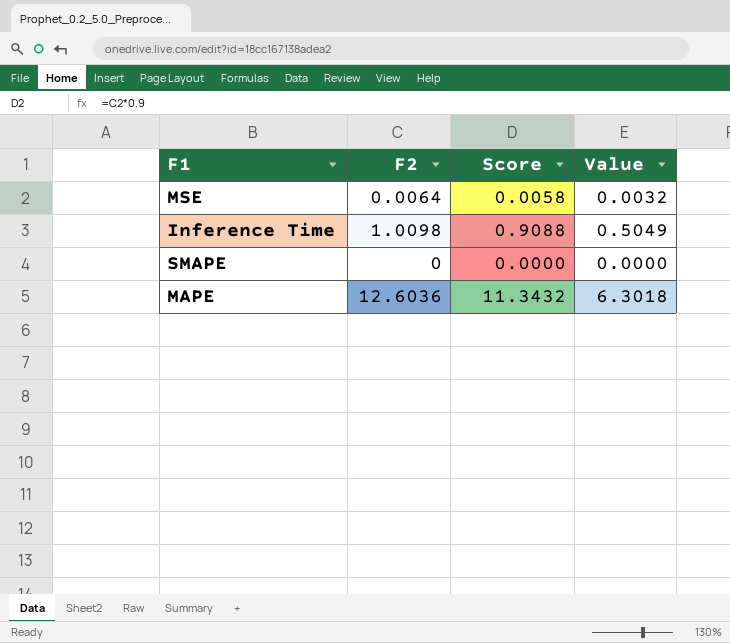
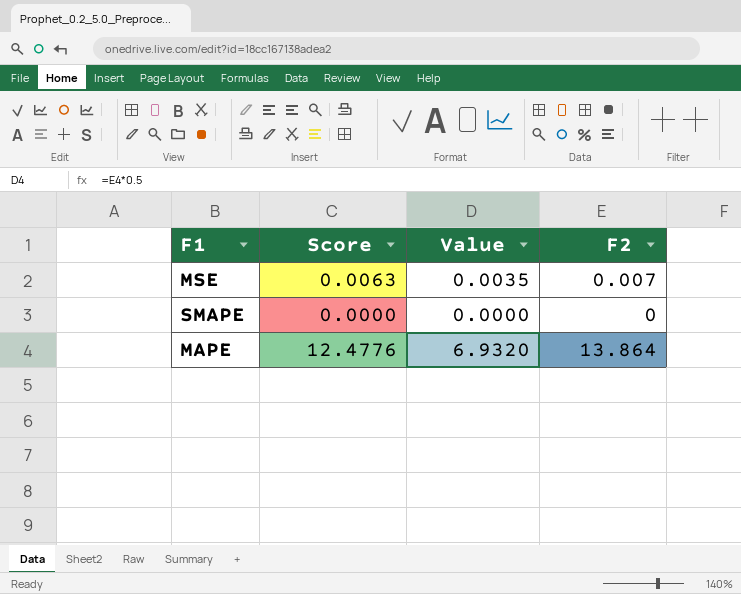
column F2 | position: 2 -> 4
row Inference Time: 1.0098 | 0.9088 | 0.5049 -> none
MSE | Score: 0.0058 -> 0.0063
MSE | Value: 0.0032 -> 0.0035
MSE | F2: 0.0064 -> 0.007
MAPE | Score: 11.3432 -> 12.4776
MAPE | Value: 6.3018 -> 6.9320
MAPE | F2: 12.6036 -> 13.864

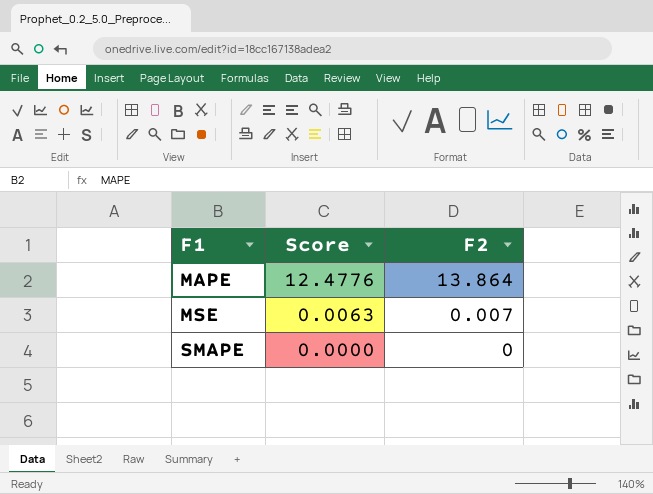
row order: none -> F1 ascending
column Value | formula: [F2] * 0.5 -> none

